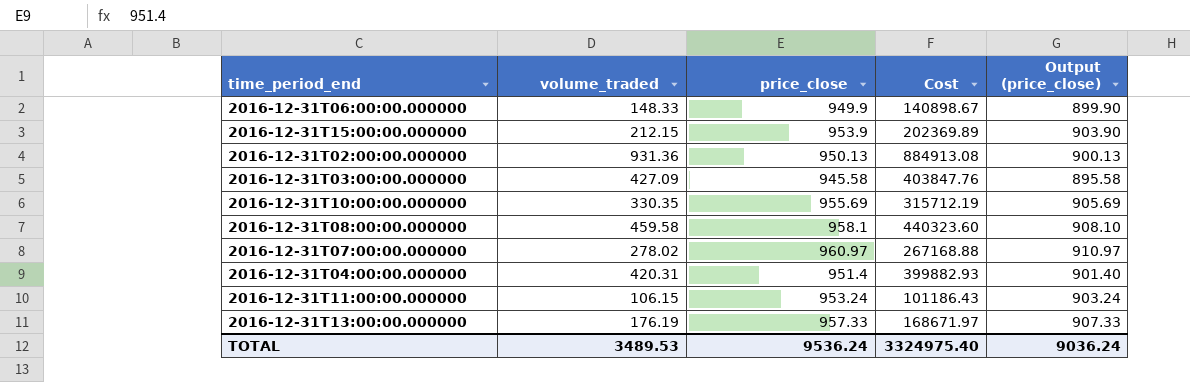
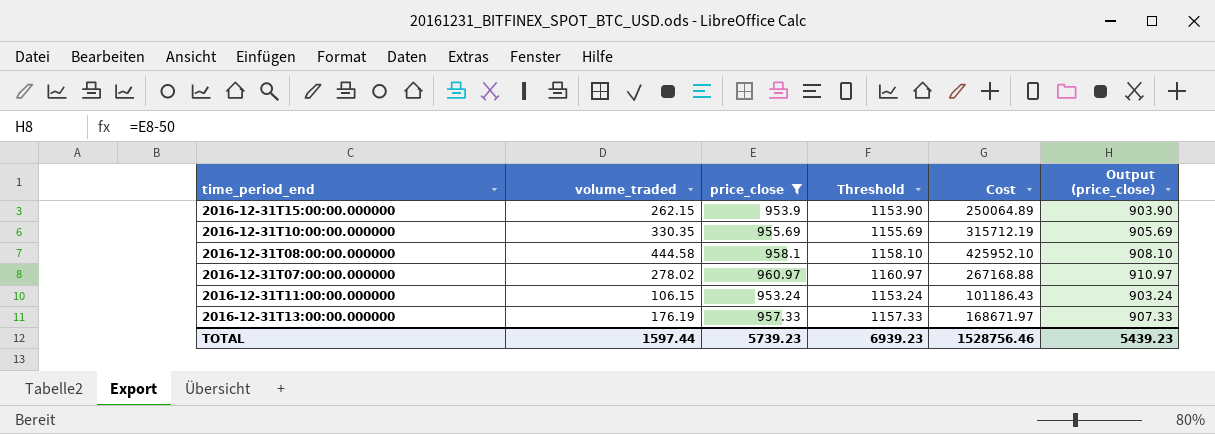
filter: none -> price_close >= 953.24
column Threshold | formula: none -> [price_close] + 200
2016-12-31T15:00:00.000000 | volume_traded: 212.15 -> 262.15
2016-12-31T15:00:00.000000 | Cost: 202369.89 -> 250064.89
2016-12-31T08:00:00.000000 | volume_traded: 459.58 -> 444.58
2016-12-31T08:00:00.000000 | Cost: 440323.60 -> 425952.10
TOTAL | volume_traded: 3489.53 -> 1597.44
TOTAL | price_close: 9536.24 -> 5739.23
TOTAL | Cost: 3324975.40 -> 1528756.46
TOTAL | Output (price_close): 9036.24 -> 5439.23

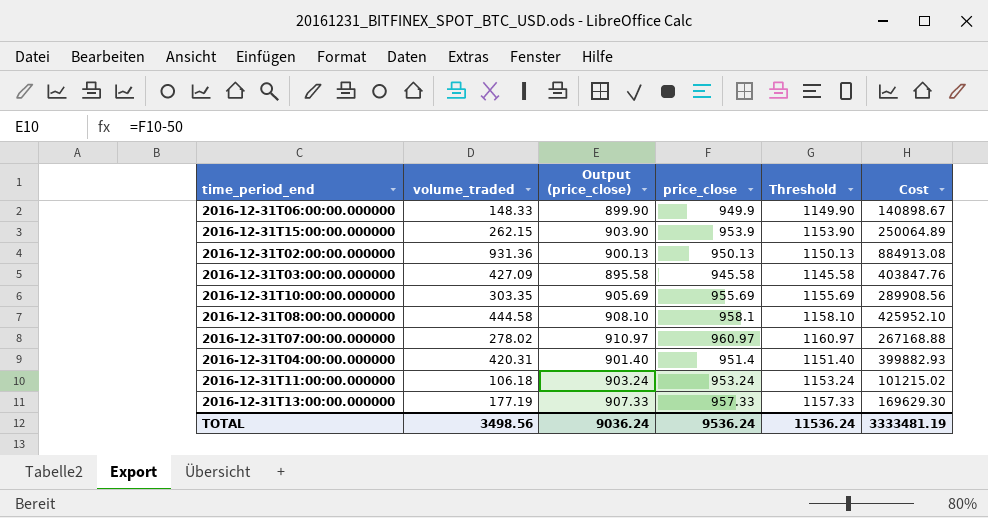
filter: price_close >= 953.24 -> none
column Output (price_close) | position: 6 -> 3
2016-12-31T10:00:00.000000 | volume_traded: 330.35 -> 303.35
2016-12-31T10:00:00.000000 | Cost: 315712.19 -> 289908.56
2016-12-31T11:00:00.000000 | volume_traded: 106.15 -> 106.18
2016-12-31T11:00:00.000000 | Cost: 101186.43 -> 101215.02
2016-12-31T13:00:00.000000 | volume_traded: 176.19 -> 177.19
2016-12-31T13:00:00.000000 | Cost: 168671.97 -> 169629.30
TOTAL | volume_traded: 1597.44 -> 3498.56
TOTAL | Output (price_close): 5439.23 -> 9036.24
TOTAL | price_close: 5739.23 -> 9536.24
TOTAL | Threshold: 6939.23 -> 11536.24
TOTAL | Cost: 1528756.46 -> 3333481.19

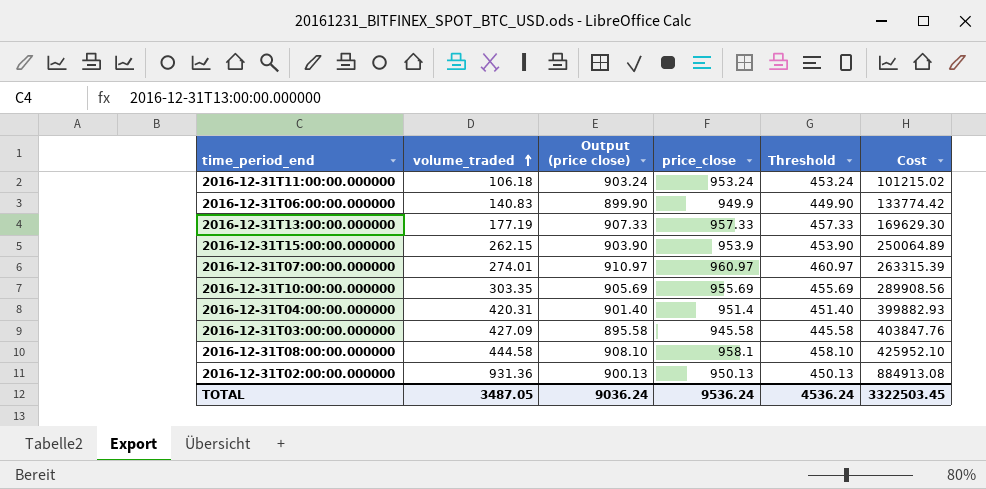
row order: none -> volume_traded ascending
column name: Output (price_close) -> Output (price close)
column Threshold | formula: [price_close] + 200 -> [price_close] - 500
2016-12-31T06:00:00.000000 | volume_traded: 148.33 -> 140.83
2016-12-31T06:00:00.000000 | Cost: 140898.67 -> 133774.42
2016-12-31T07:00:00.000000 | volume_traded: 278.02 -> 274.01
2016-12-31T07:00:00.000000 | Cost: 267168.88 -> 263315.39
TOTAL | volume_traded: 3498.56 -> 3487.05
TOTAL | Threshold: 11536.24 -> 4536.24
TOTAL | Cost: 3333481.19 -> 3322503.45

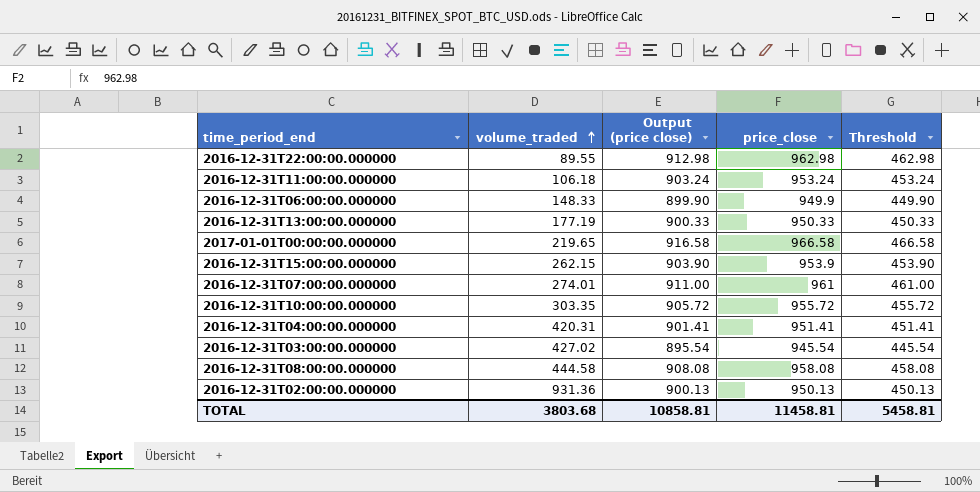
column Cost | formula: [volume_traded] * [price_close] -> none
row 2016-12-31T22:00:00.000000: none -> 89.55 | 912.98 | 962.98 | 462.98
2016-12-31T06:00:00.000000 | volume_traded: 140.83 -> 148.33
2016-12-31T13:00:00.000000 | Output (price close): 907.33 -> 900.33
2016-12-31T13:00:00.000000 | price_close: 957.33 -> 950.33
2016-12-31T13:00:00.000000 | Threshold: 457.33 -> 450.33
row 2017-01-01T00:00:00.000000: none -> 219.65 | 916.58 | 966.58 | 466.58
2016-12-31T07:00:00.000000 | Output (price close): 910.97 -> 911.00
2016-12-31T07:00:00.000000 | price_close: 960.97 -> 961
2016-12-31T07:00:00.000000 | Threshold: 460.97 -> 461.00
2016-12-31T10:00:00.000000 | Output (price close): 905.69 -> 905.72
2016-12-31T10:00:00.000000 | price_close: 955.69 -> 955.72
2016-12-31T10:00:00.000000 | Threshold: 455.69 -> 455.72
2016-12-31T04:00:00.000000 | Output (price close): 901.40 -> 901.41
2016-12-31T04:00:00.000000 | price_close: 951.4 -> 951.41
2016-12-31T04:00:00.000000 | Threshold: 451.40 -> 451.41
2016-12-31T03:00:00.000000 | volume_traded: 427.09 -> 427.02
2016-12-31T03:00:00.000000 | Output (price close): 895.58 -> 895.54
2016-12-31T03:00:00.000000 | price_close: 945.58 -> 945.54
2016-12-31T03:00:00.000000 | Threshold: 445.58 -> 445.54
2016-12-31T08:00:00.000000 | Output (price close): 908.10 -> 908.08
2016-12-31T08:00:00.000000 | price_close: 958.1 -> 958.08
2016-12-31T08:00:00.000000 | Threshold: 458.10 -> 458.08
TOTAL | volume_traded: 3487.05 -> 3803.68
TOTAL | Output (price close): 9036.24 -> 10858.81
TOTAL | price_close: 9536.24 -> 11458.81
TOTAL | Threshold: 4536.24 -> 5458.81

